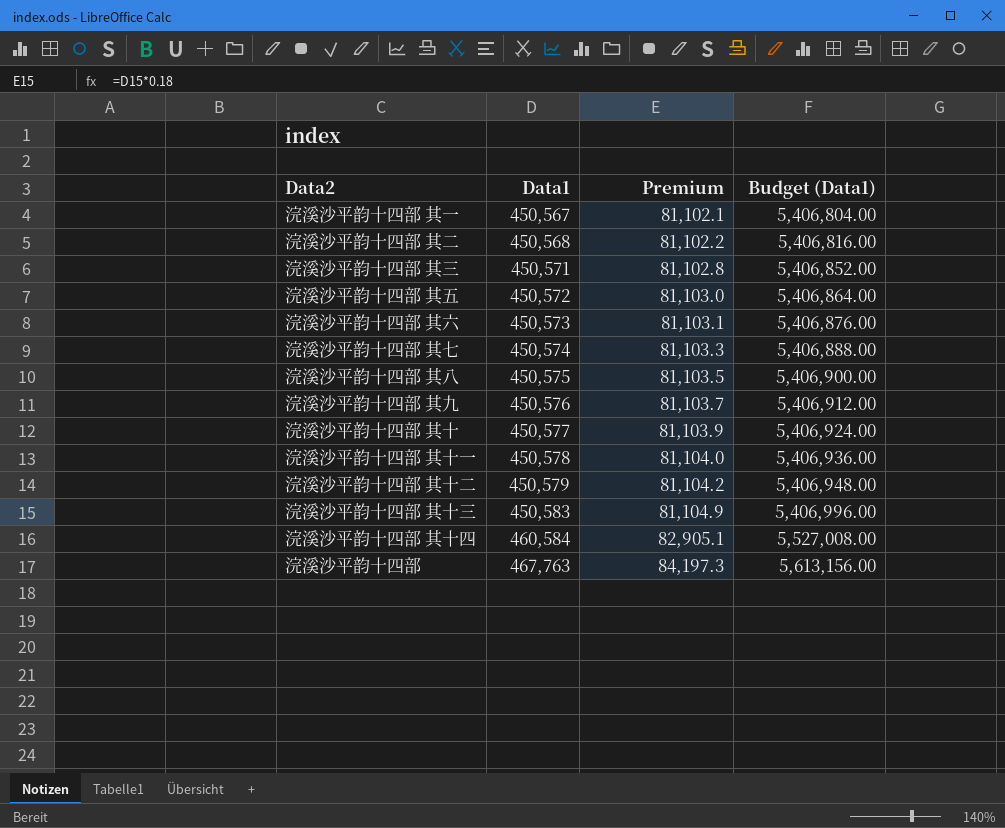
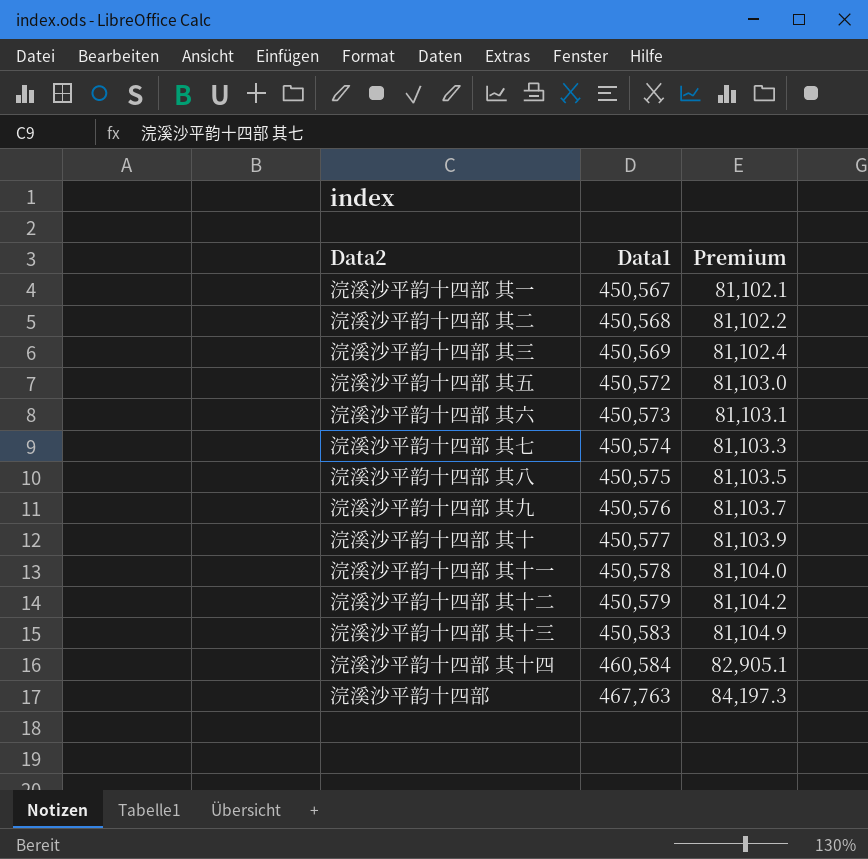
column Budget (Data1) | formula: [Data1] * 12 -> none
浣溪沙平韵十四部 其三 | Data1: 450,571 -> 450,569
浣溪沙平韵十四部 其三 | Premium: 81,102.8 -> 81,102.4

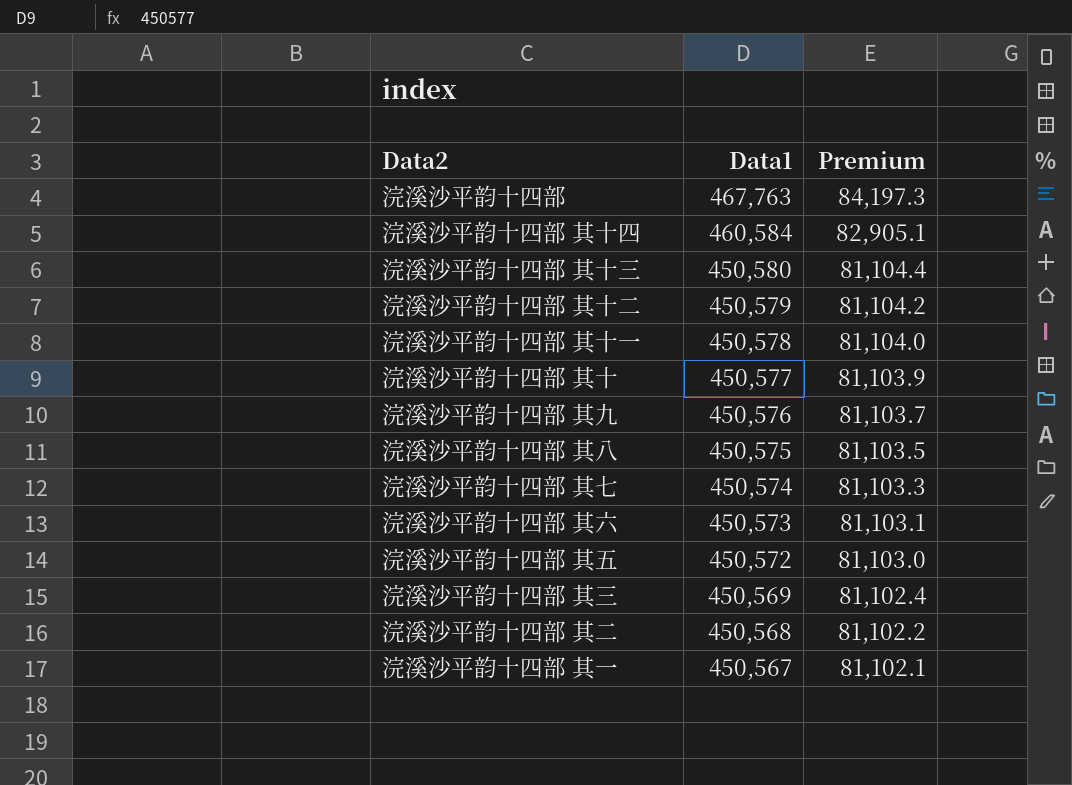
row order: Data1 ascending -> Data1 descending
浣溪沙平韵十四部 其十三 | Data1: 450,583 -> 450,580
浣溪沙平韵十四部 其十三 | Premium: 81,104.9 -> 81,104.4

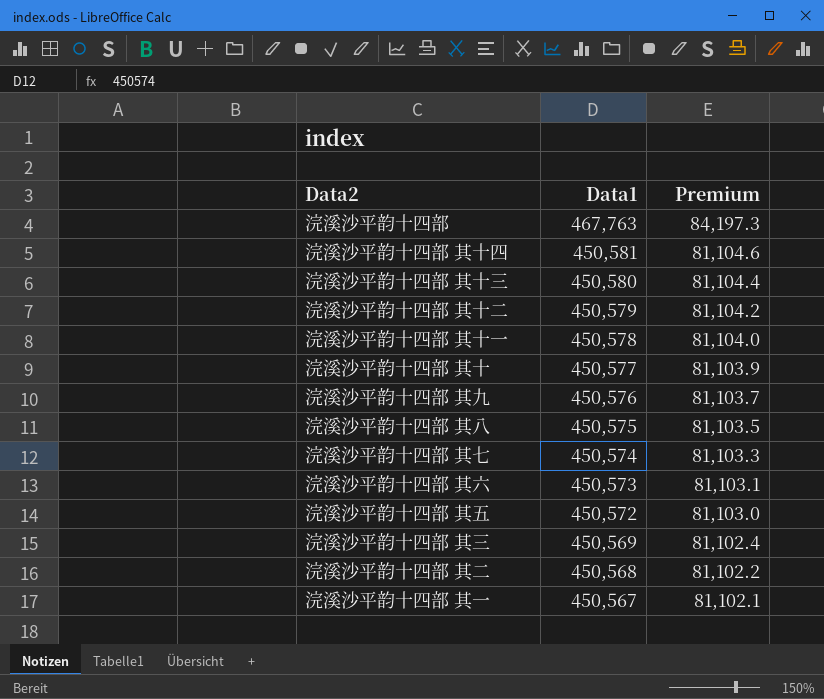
浣溪沙平韵十四部 其十四 | Data1: 460,584 -> 450,581
浣溪沙平韵十四部 其十四 | Premium: 82,905.1 -> 81,104.6

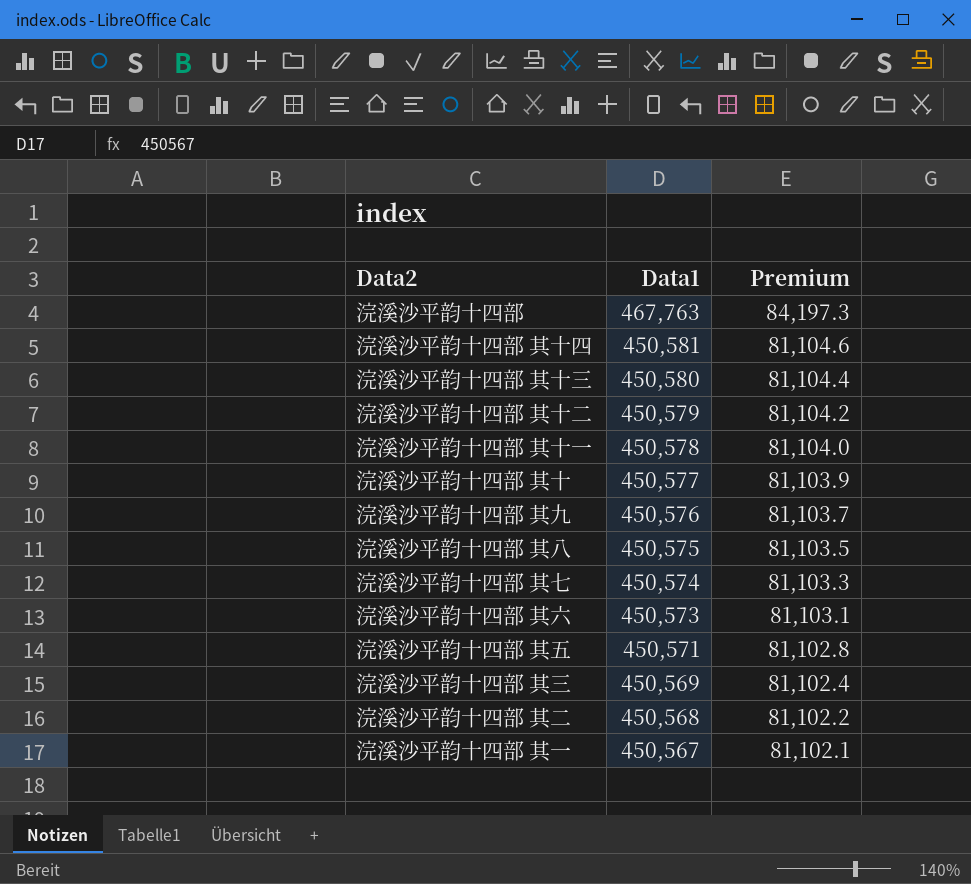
浣溪沙平韵十四部 其五 | Data1: 450,572 -> 450,571
浣溪沙平韵十四部 其五 | Premium: 81,103.0 -> 81,102.8

